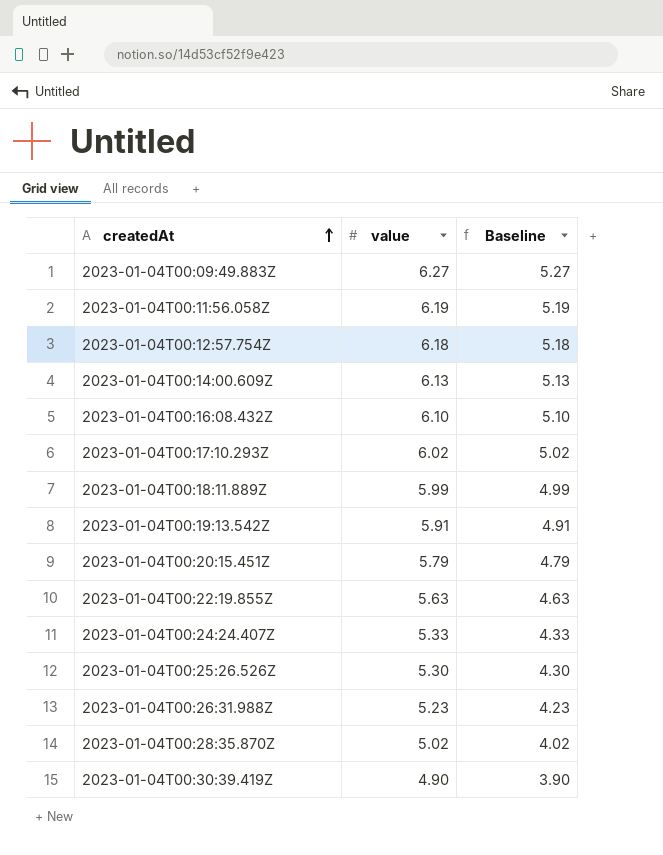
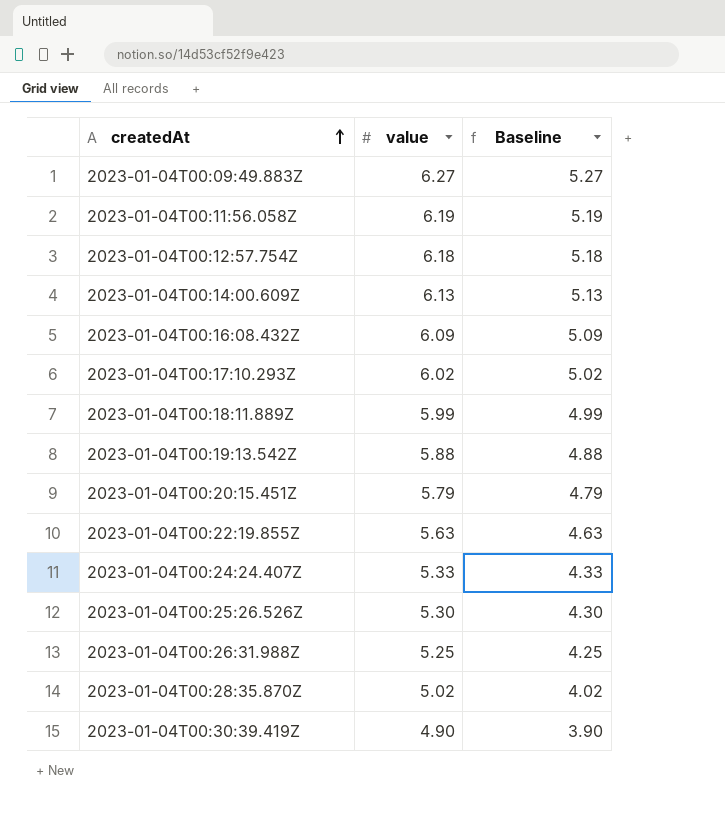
2023-01-04T00:16:08.432Z | value: 6.10 -> 6.09
2023-01-04T00:16:08.432Z | Baseline: 5.10 -> 5.09
2023-01-04T00:19:13.542Z | value: 5.91 -> 5.88
2023-01-04T00:19:13.542Z | Baseline: 4.91 -> 4.88
2023-01-04T00:26:31.988Z | value: 5.23 -> 5.25
2023-01-04T00:26:31.988Z | Baseline: 4.23 -> 4.25

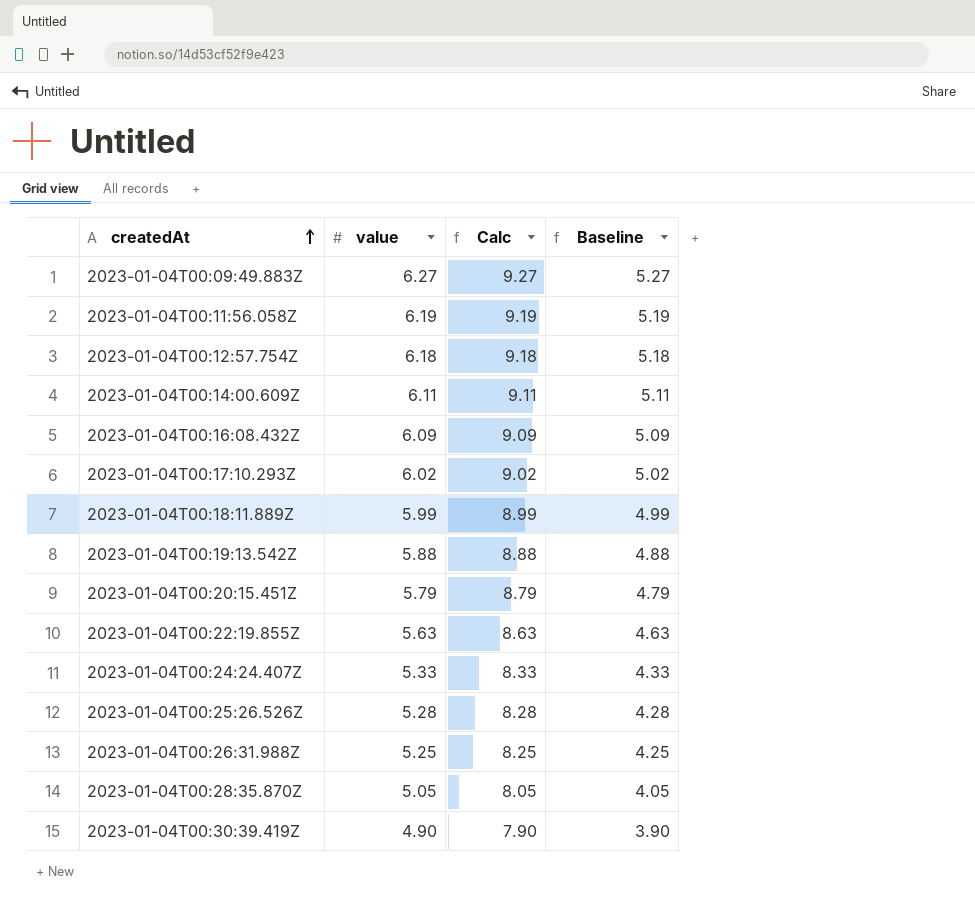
column Calc | formula: none -> [value] + 3
2023-01-04T00:14:00.609Z | value: 6.13 -> 6.11
2023-01-04T00:14:00.609Z | Baseline: 5.13 -> 5.11
2023-01-04T00:25:26.526Z | value: 5.30 -> 5.28
2023-01-04T00:25:26.526Z | Baseline: 4.30 -> 4.28
2023-01-04T00:28:35.870Z | value: 5.02 -> 5.05
2023-01-04T00:28:35.870Z | Baseline: 4.02 -> 4.05

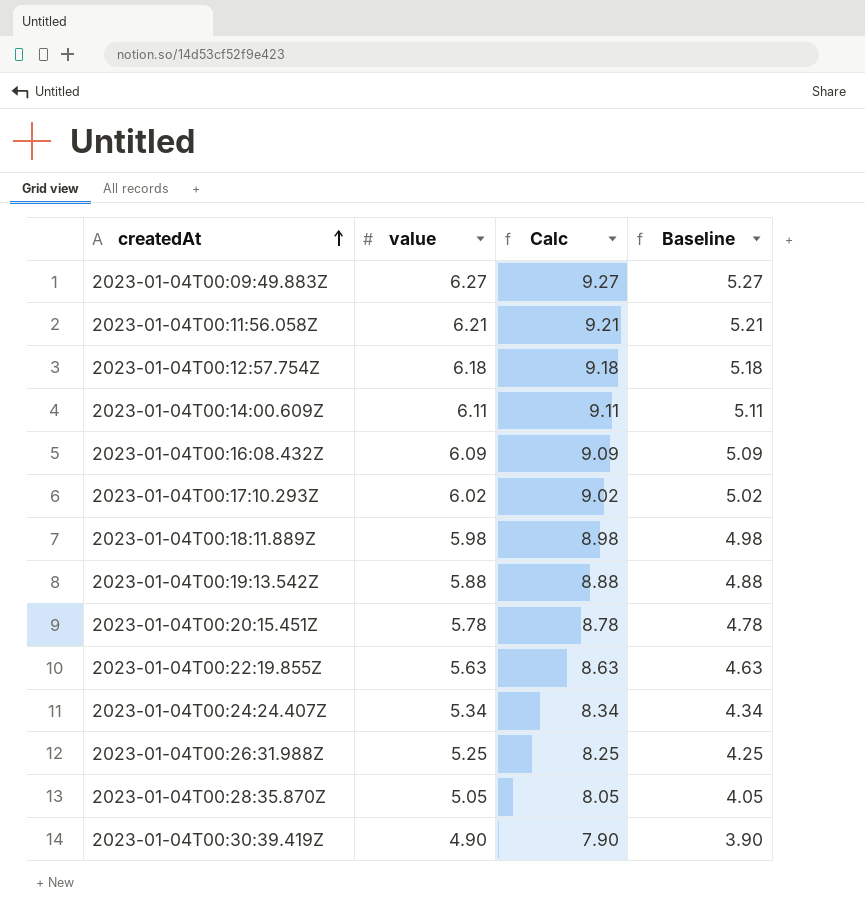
row 2023-01-04T00:25:26.526Z: 5.28 | 8.28 | 4.28 -> none
2023-01-04T00:11:56.058Z | value: 6.19 -> 6.21
2023-01-04T00:11:56.058Z | Calc: 9.19 -> 9.21
2023-01-04T00:11:56.058Z | Baseline: 5.19 -> 5.21
2023-01-04T00:18:11.889Z | value: 5.99 -> 5.98
2023-01-04T00:18:11.889Z | Calc: 8.99 -> 8.98
2023-01-04T00:18:11.889Z | Baseline: 4.99 -> 4.98
2023-01-04T00:20:15.451Z | value: 5.79 -> 5.78
2023-01-04T00:20:15.451Z | Calc: 8.79 -> 8.78
2023-01-04T00:20:15.451Z | Baseline: 4.79 -> 4.78
2023-01-04T00:24:24.407Z | value: 5.33 -> 5.34
2023-01-04T00:24:24.407Z | Calc: 8.33 -> 8.34
2023-01-04T00:24:24.407Z | Baseline: 4.33 -> 4.34

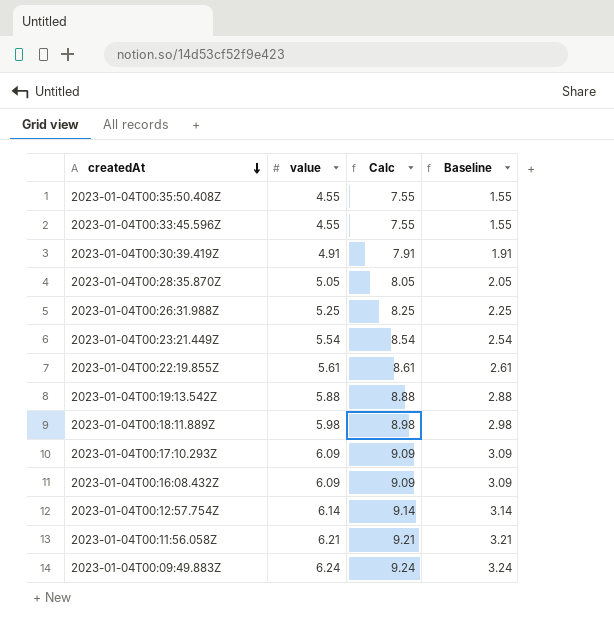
row order: createdAt ascending -> createdAt descending
column Baseline | formula: [value] - 1 -> [value] - 3
row 2023-01-04T00:14:00.609Z: 6.11 | 9.11 | 5.11 -> none
row 2023-01-04T00:20:15.451Z: 5.78 | 8.78 | 4.78 -> none
row 2023-01-04T00:24:24.407Z: 5.34 | 8.34 | 4.34 -> none
row 2023-01-04T00:35:50.408Z: none -> 4.55 | 7.55 | 1.55
row 2023-01-04T00:33:45.596Z: none -> 4.55 | 7.55 | 1.55
2023-01-04T00:30:39.419Z | value: 4.90 -> 4.91
2023-01-04T00:30:39.419Z | Calc: 7.90 -> 7.91
row 2023-01-04T00:23:21.449Z: none -> 5.54 | 8.54 | 2.54
2023-01-04T00:22:19.855Z | value: 5.63 -> 5.61
2023-01-04T00:22:19.855Z | Calc: 8.63 -> 8.61
2023-01-04T00:17:10.293Z | value: 6.02 -> 6.09
2023-01-04T00:17:10.293Z | Calc: 9.02 -> 9.09
2023-01-04T00:12:57.754Z | value: 6.18 -> 6.14
2023-01-04T00:12:57.754Z | Calc: 9.18 -> 9.14
2023-01-04T00:09:49.883Z | value: 6.27 -> 6.24
2023-01-04T00:09:49.883Z | Calc: 9.27 -> 9.24

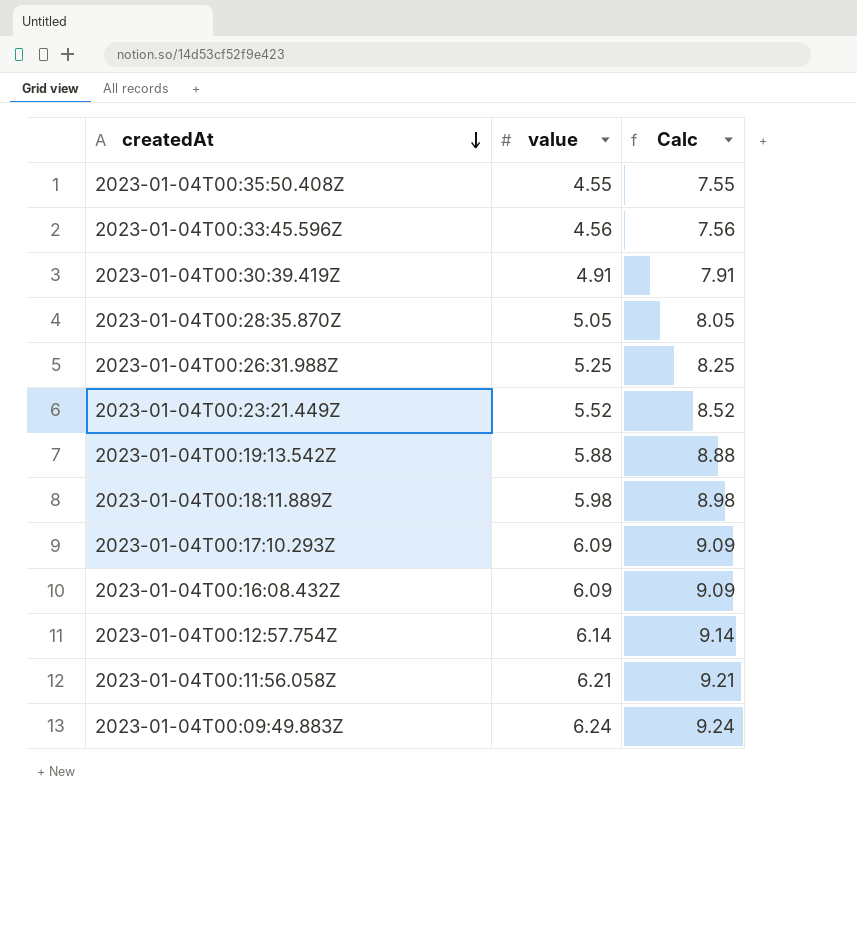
column Baseline | formula: [value] - 3 -> none
row 2023-01-04T00:22:19.855Z: 5.61 | 8.61 | 2.61 -> none
2023-01-04T00:33:45.596Z | value: 4.55 -> 4.56
2023-01-04T00:33:45.596Z | Calc: 7.55 -> 7.56
2023-01-04T00:23:21.449Z | value: 5.54 -> 5.52
2023-01-04T00:23:21.449Z | Calc: 8.54 -> 8.52

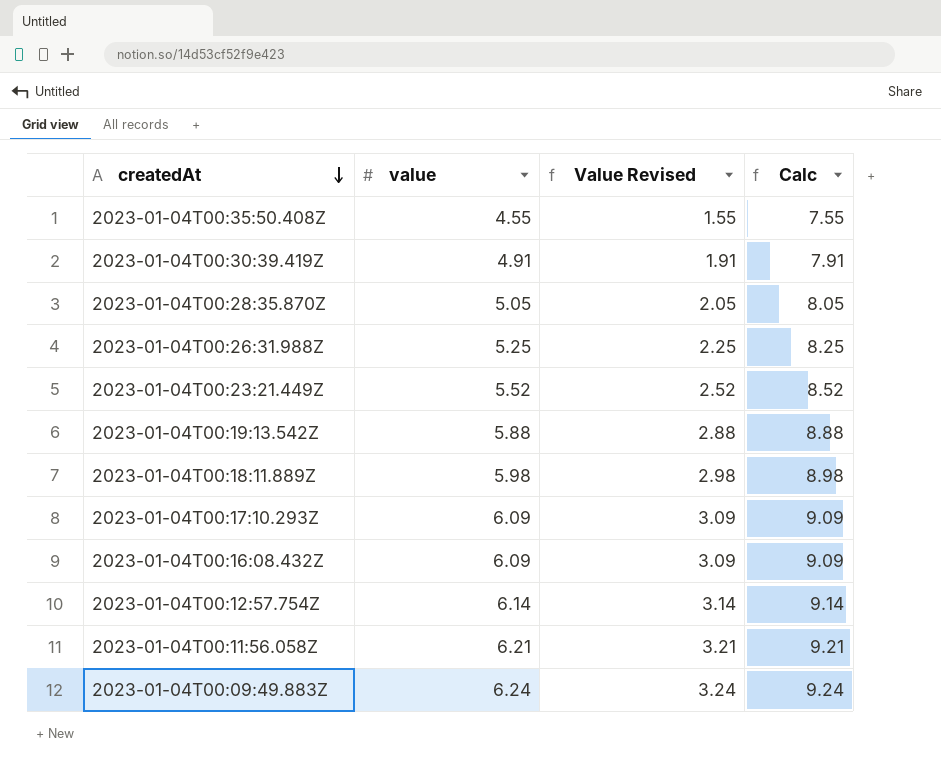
column Value Revised | formula: none -> [value] - 3
row 2023-01-04T00:33:45.596Z: 4.56 | 7.56 -> none

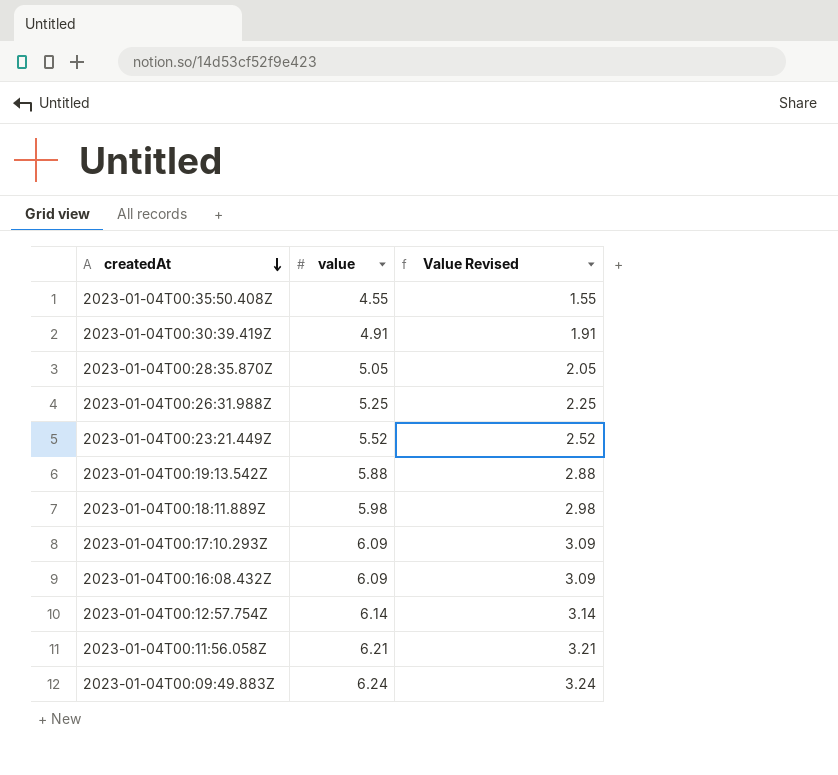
column Calc | formula: [value] + 3 -> none

